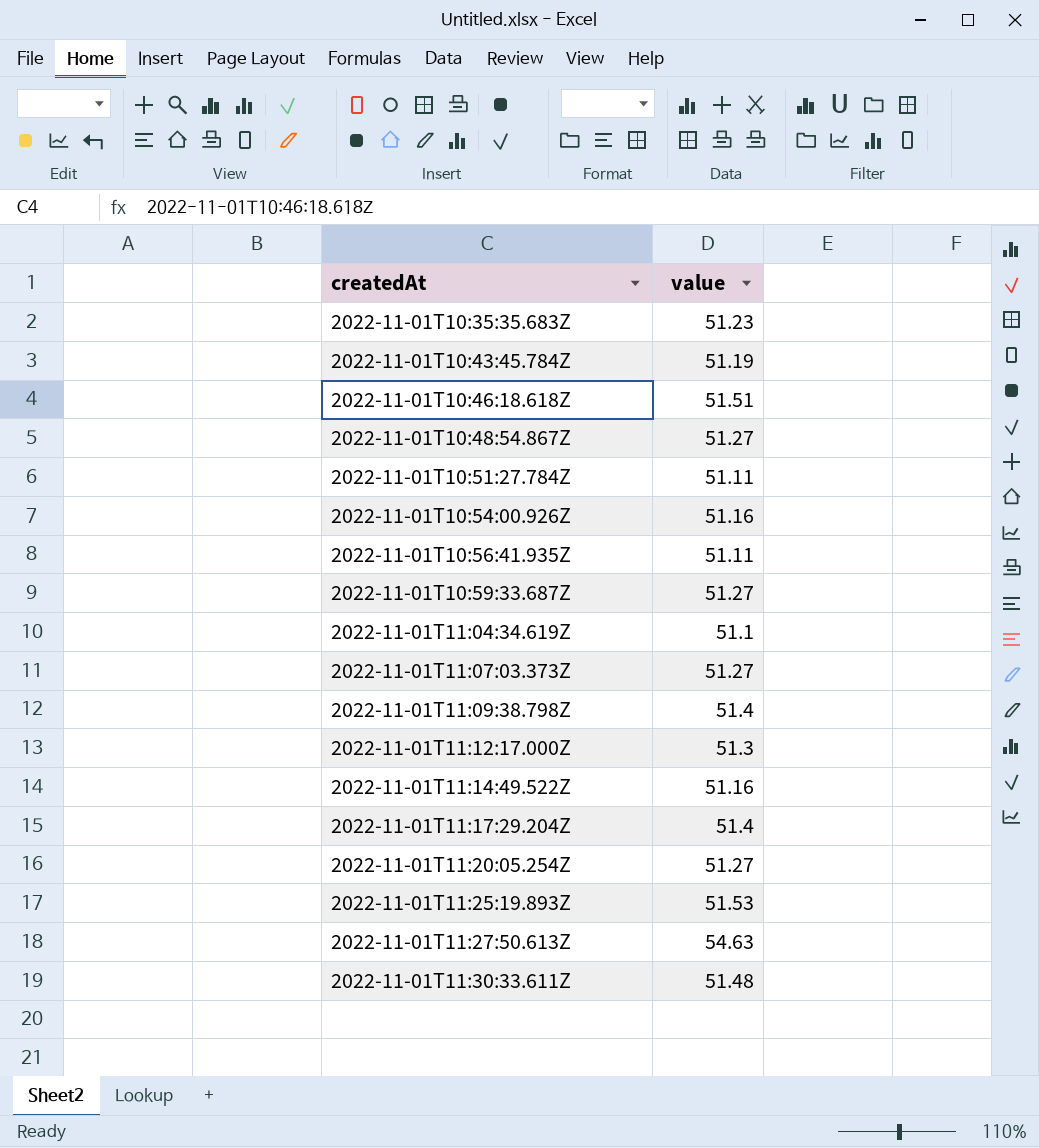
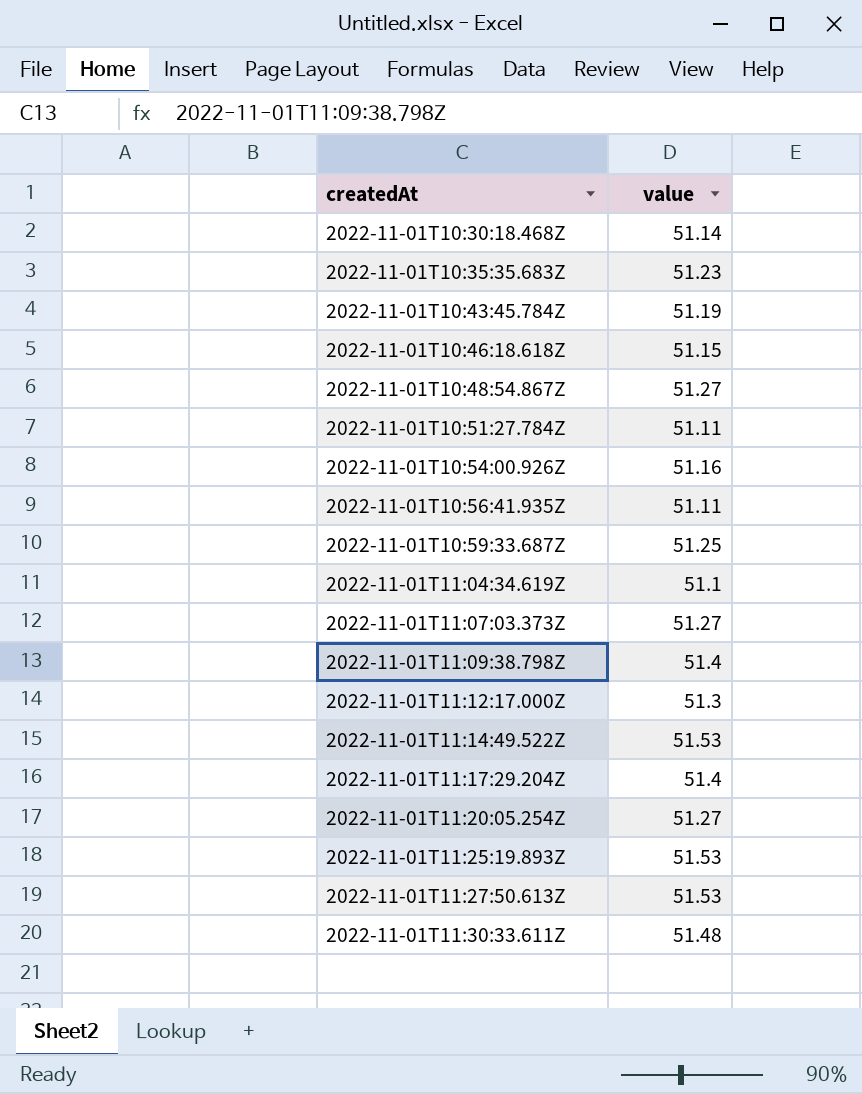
row 2022-11-01T10:30:18.468Z: none -> 51.14
2022-11-01T10:46:18.618Z | value: 51.51 -> 51.15
2022-11-01T10:59:33.687Z | value: 51.27 -> 51.25
2022-11-01T11:14:49.522Z | value: 51.16 -> 51.53
2022-11-01T11:27:50.613Z | value: 54.63 -> 51.53

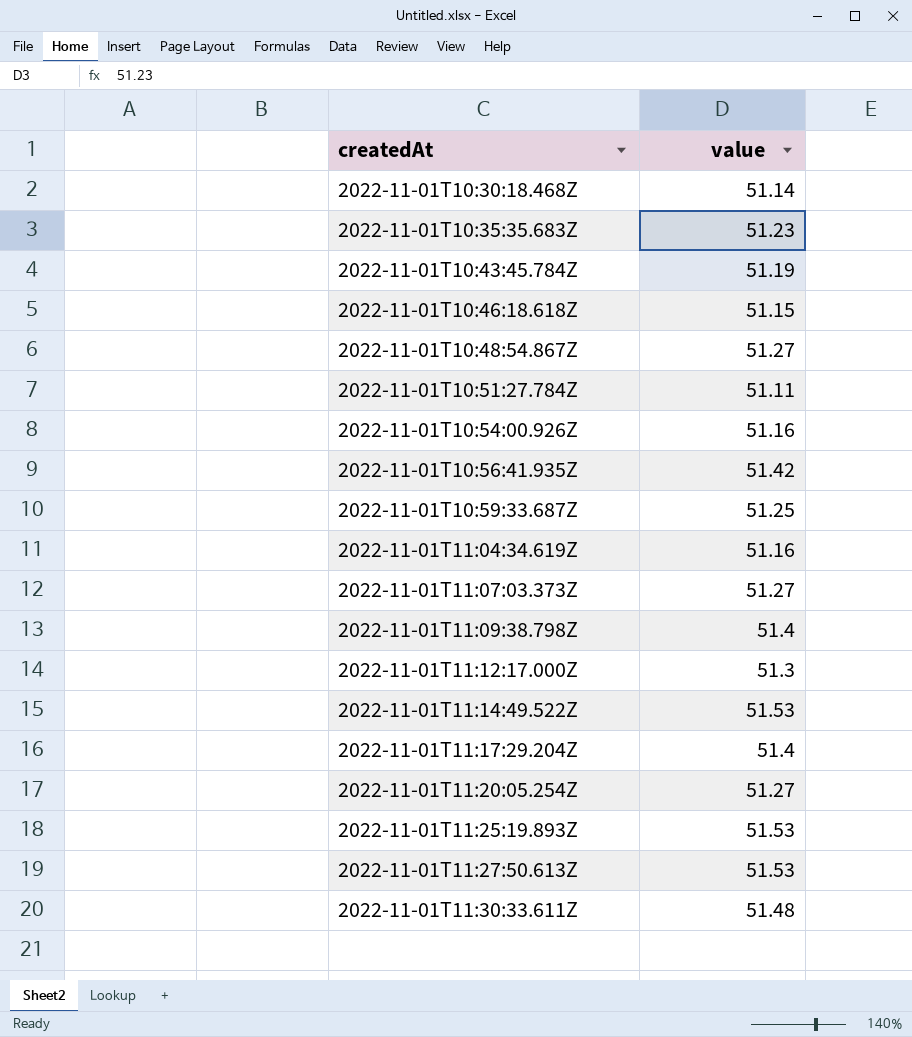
2022-11-01T10:56:41.935Z | value: 51.11 -> 51.42
2022-11-01T11:04:34.619Z | value: 51.1 -> 51.16

